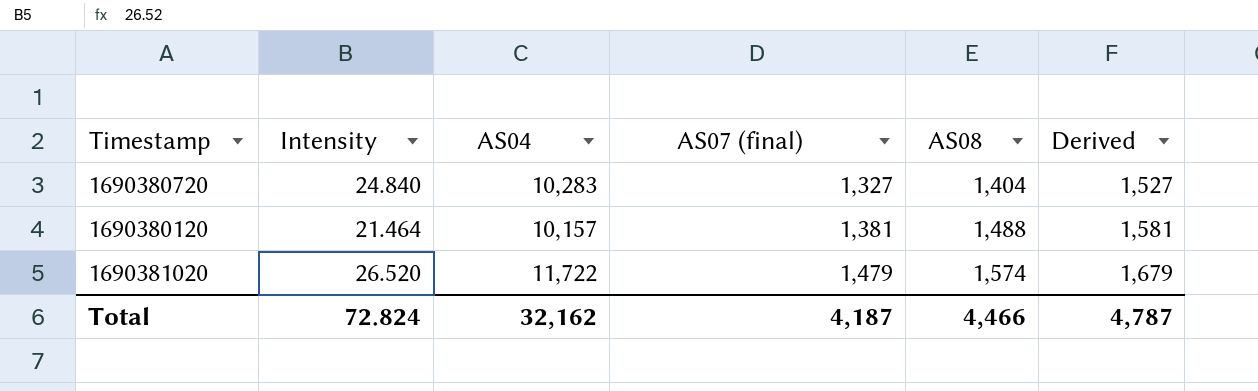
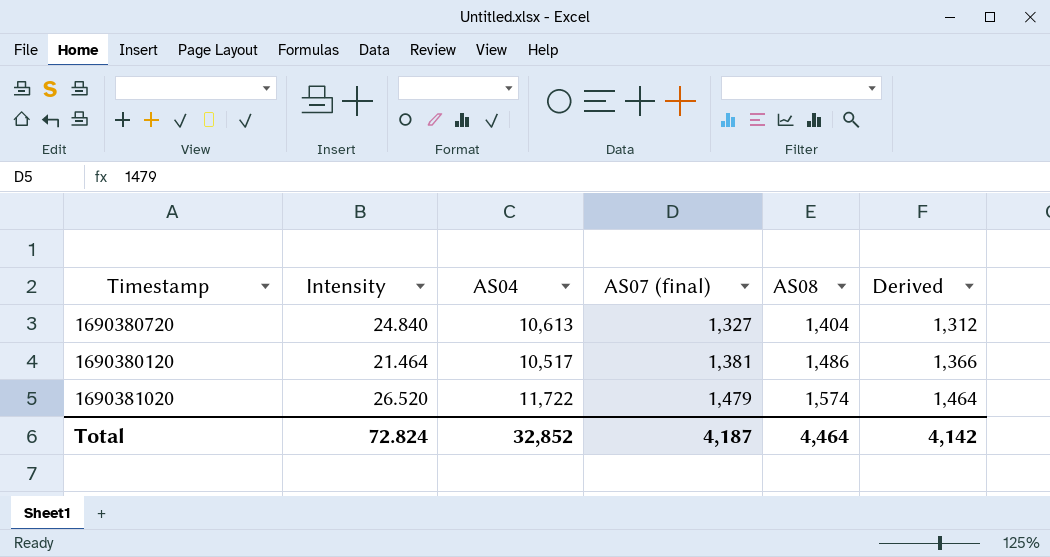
column Derived | formula: [AS07 (final)] + 200 -> [AS07 (final)] - 15
1690380720 | AS04: 10,283 -> 10,613
1690380120 | AS04: 10,157 -> 10,517
1690380120 | AS08: 1,488 -> 1,486
Total | AS04: 32,162 -> 32,852
Total | AS08: 4,466 -> 4,464
Total | Derived: 4,787 -> 4,142

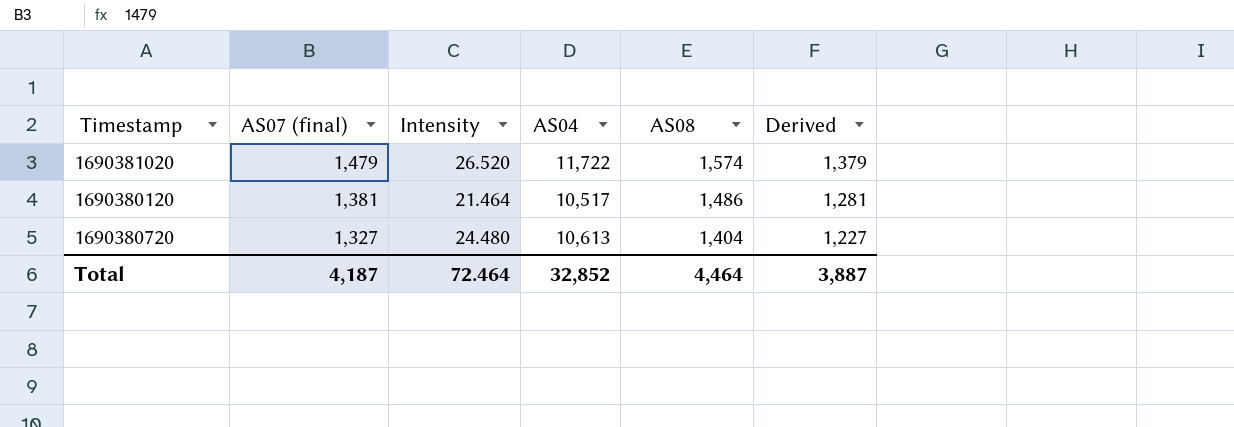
row order: AS07 (final) ascending -> AS07 (final) descending
column AS07 (final) | position: 4 -> 2
column Derived | formula: [AS07 (final)] - 15 -> [AS07 (final)] - 100
1690380720 | Intensity: 24.840 -> 24.480
Total | Intensity: 72.824 -> 72.464
Total | Derived: 4,142 -> 3,887

